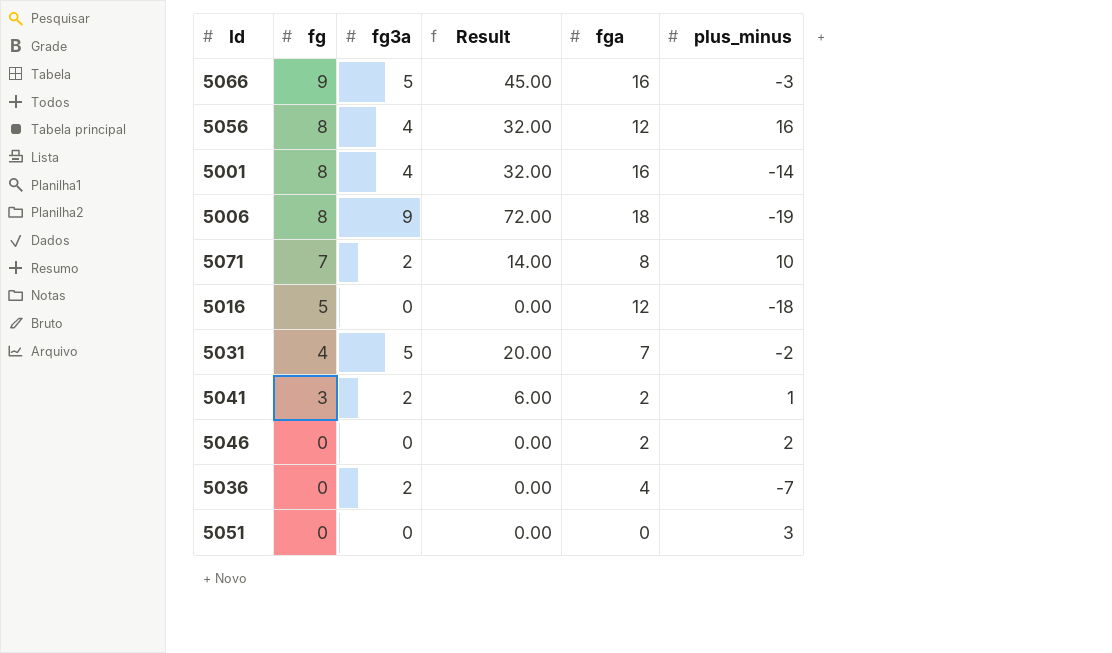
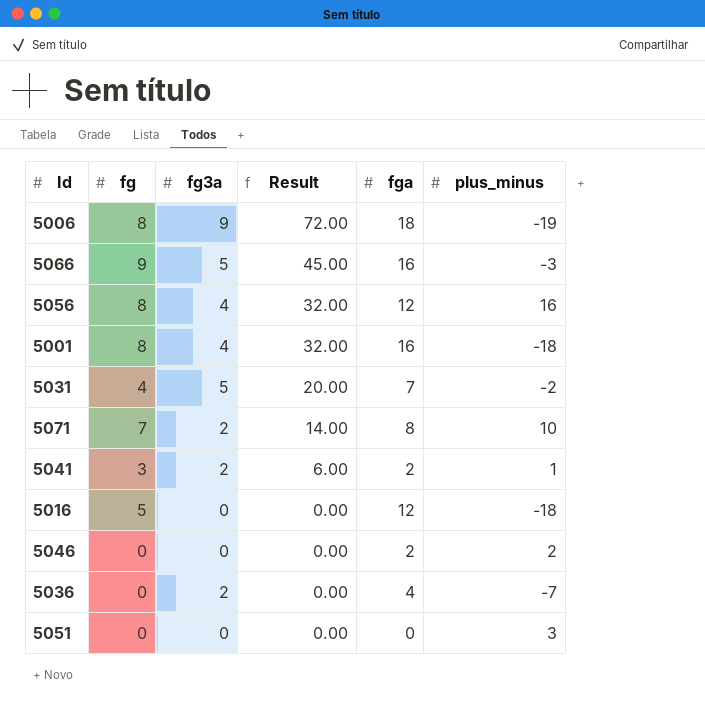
row order: fg descending -> Result descending
5001 | plus_minus: -14 -> -18

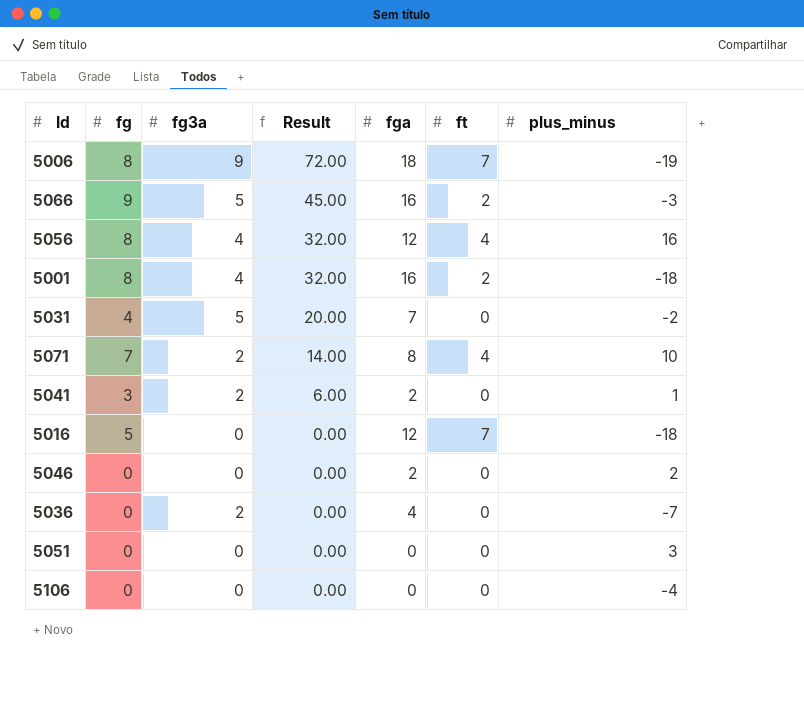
column ft | position: none -> 6
row 5106: none -> 0 | 0 | 0.00 | 0 | 0 | -4

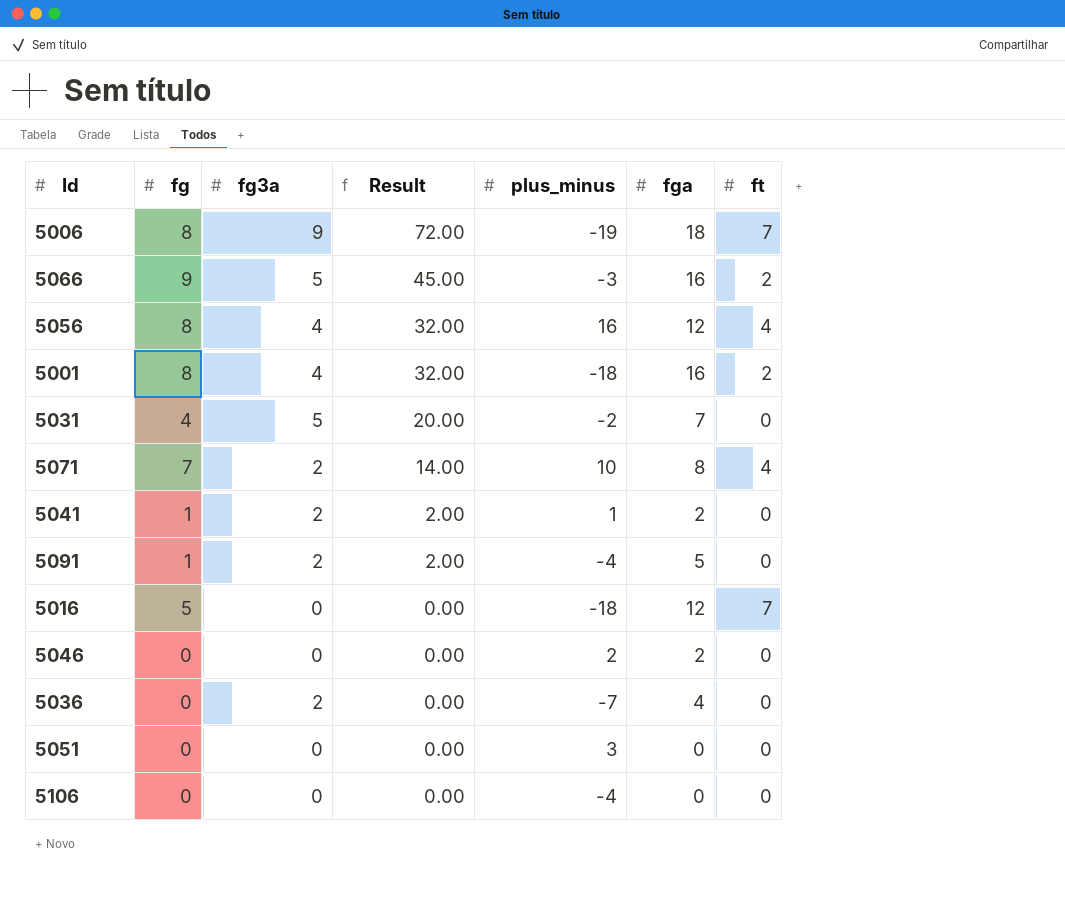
column plus_minus | position: 7 -> 5
5041 | fg: 3 -> 1
5041 | Result: 6.00 -> 2.00
row 5091: none -> 1 | 2 | 2.00 | -4 | 5 | 0

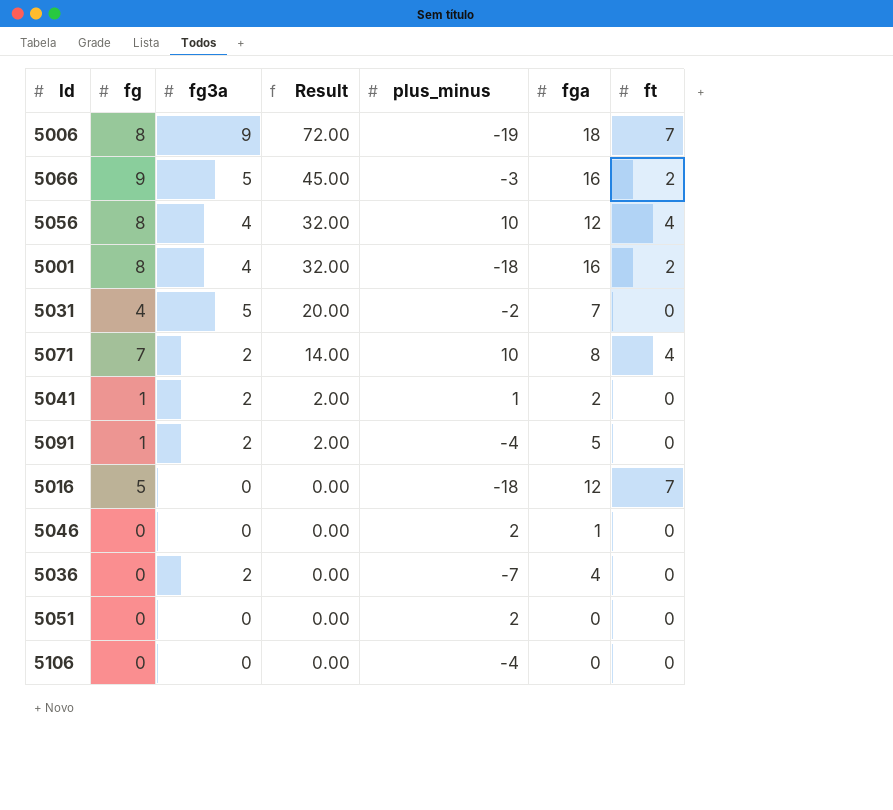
5056 | plus_minus: 16 -> 10
5046 | fga: 2 -> 1
5051 | plus_minus: 3 -> 2

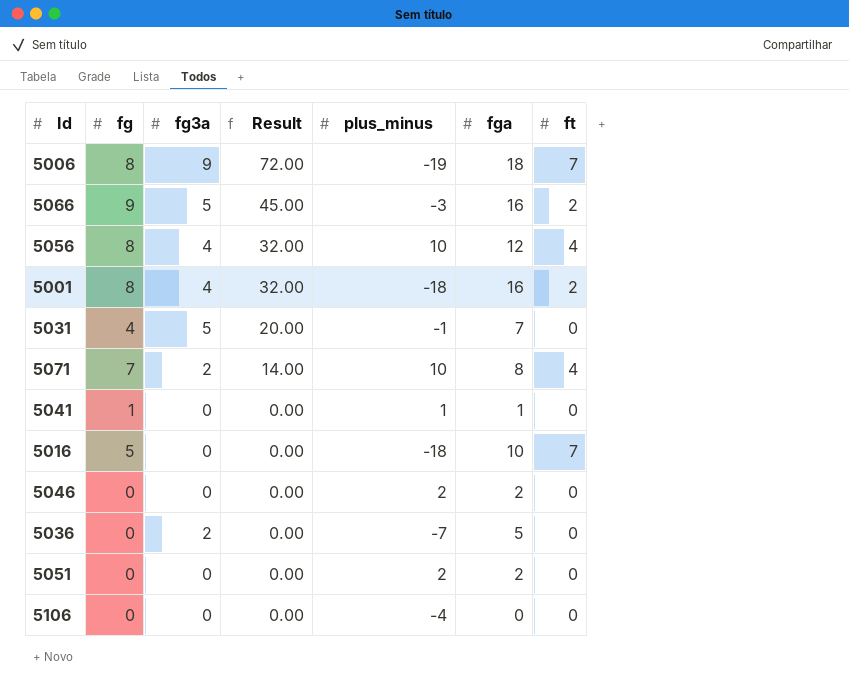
row 5091: 1 | 2 | 2.00 | -4 | 5 | 0 -> none
5031 | plus_minus: -2 -> -1
5041 | fg3a: 2 -> 0
5041 | Result: 2.00 -> 0.00
5041 | fga: 2 -> 1
5016 | fga: 12 -> 10
5046 | fga: 1 -> 2
5036 | fga: 4 -> 5
5051 | fga: 0 -> 2

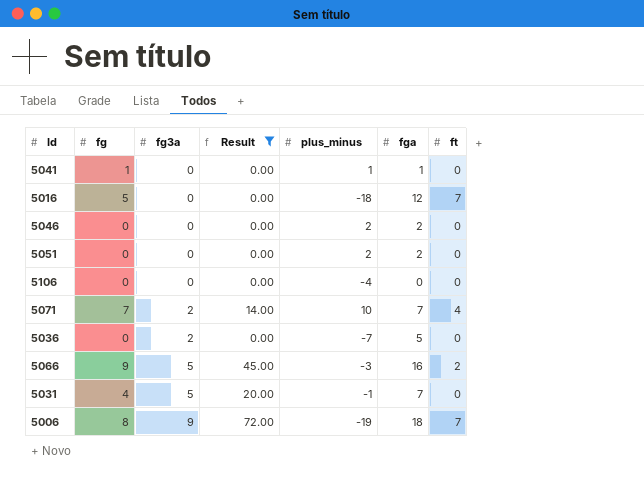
filter: none -> Result != 32.00
row order: Result descending -> fg3a ascending
5016 | fga: 10 -> 12
5071 | fga: 8 -> 7

